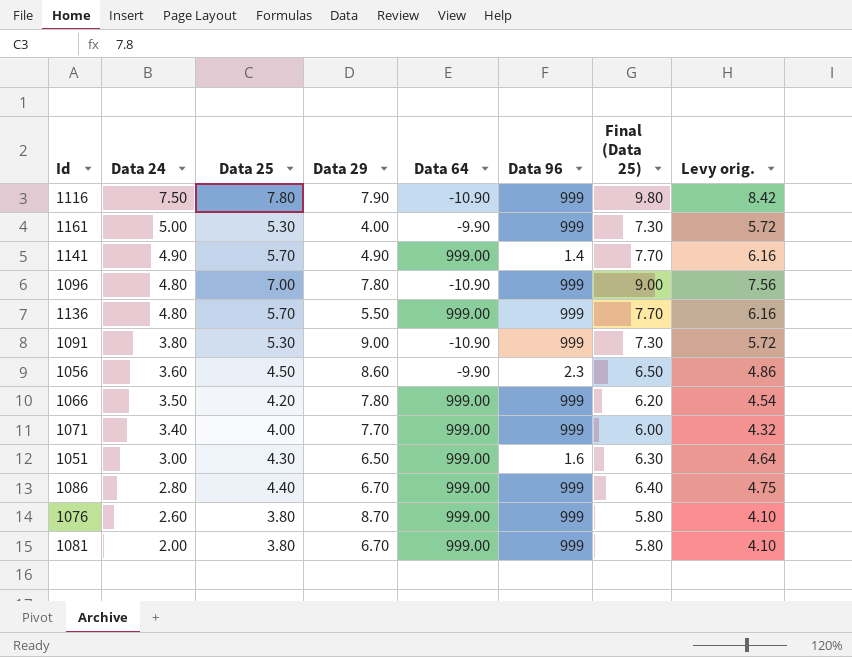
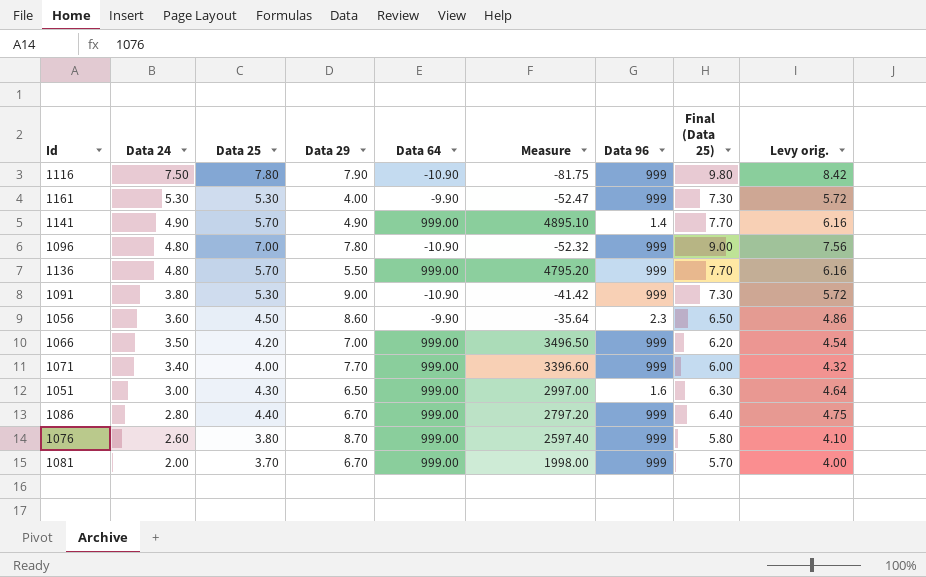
column Measure | formula: none -> [Data 24] * [Data 64]
1161 | Data 24: 5.00 -> 5.30
1066 | Data 29: 7.80 -> 7.00
1081 | Data 25: 3.80 -> 3.70
1081 | Final (Data 25): 5.80 -> 5.70
1081 | Levy orig.: 4.10 -> 4.00

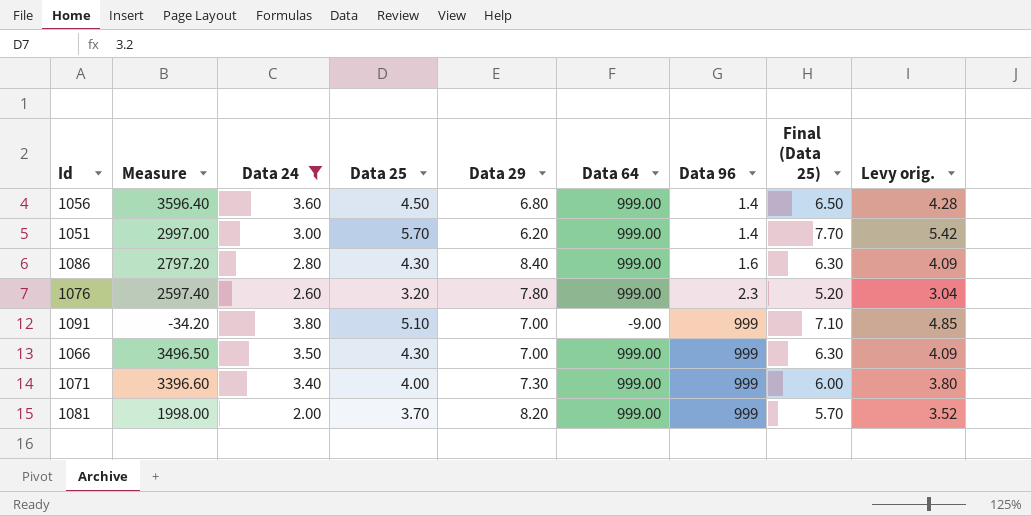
filter: none -> Data 24 <= 3.80
row order: Data 24 descending -> Data 96 ascending
column Measure | position: 6 -> 2
column Levy orig. | formula: [Data 25] * 1.08 -> [Data 25] * 0.95
1056 | Measure: -35.64 -> 3596.40
1056 | Data 29: 8.60 -> 6.80
1056 | Data 64: -9.90 -> 999.00
1056 | Data 96: 2.3 -> 1.4
1051 | Data 25: 4.30 -> 5.70
1051 | Data 29: 6.50 -> 6.20
1051 | Data 96: 1.6 -> 1.4
1051 | Final (Data 25): 6.30 -> 7.70
1086 | Data 25: 4.40 -> 4.30
1086 | Data 29: 6.70 -> 8.40
1086 | Data 96: 999 -> 1.6
1086 | Final (Data 25): 6.40 -> 6.30
1076 | Data 25: 3.80 -> 3.20
1076 | Data 29: 8.70 -> 7.80
1076 | Data 96: 999 -> 2.3
1076 | Final (Data 25): 5.80 -> 5.20
1091 | Measure: -41.42 -> -34.20
1091 | Data 25: 5.30 -> 5.10
1091 | Data 29: 9.00 -> 7.00
1091 | Data 64: -10.90 -> -9.00
1091 | Final (Data 25): 7.30 -> 7.10
1066 | Data 25: 4.20 -> 4.30
1066 | Final (Data 25): 6.20 -> 6.30
1071 | Data 29: 7.70 -> 7.30
1081 | Data 29: 6.70 -> 8.20

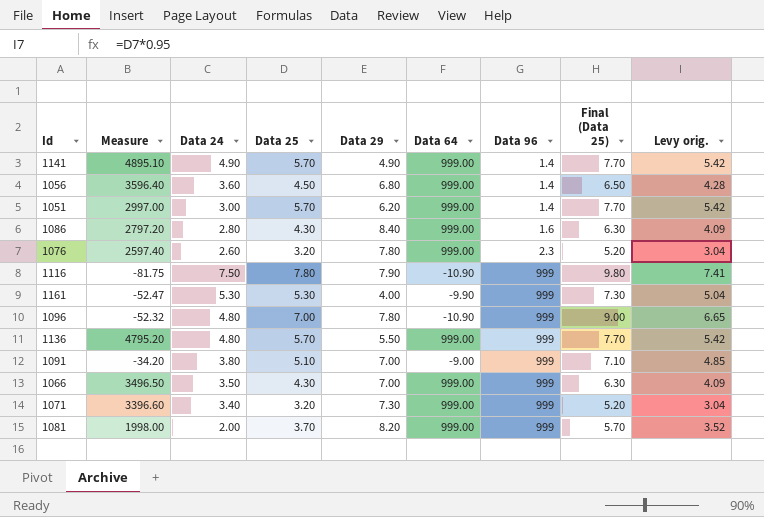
filter: Data 24 <= 3.80 -> none
1071 | Data 25: 4.00 -> 3.20
1071 | Final (Data 25): 6.00 -> 5.20
1071 | Levy orig.: 3.80 -> 3.04

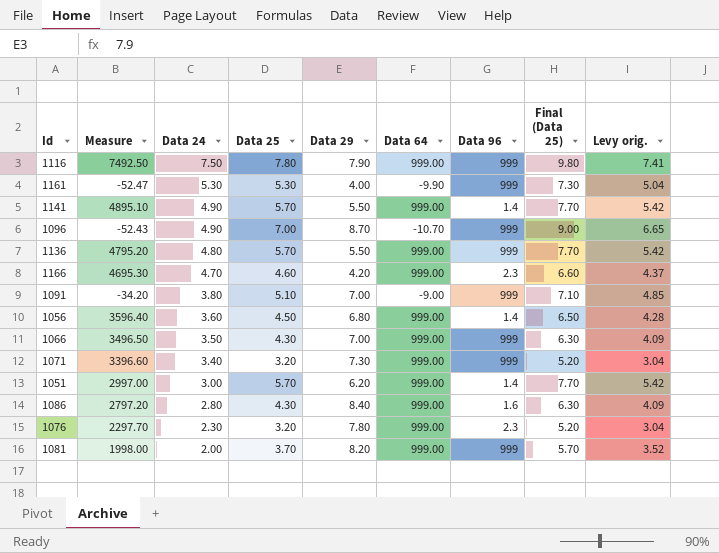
row order: Data 96 ascending -> Data 24 descending
1116 | Measure: -81.75 -> 7492.50
1116 | Data 64: -10.90 -> 999.00
1141 | Data 29: 4.90 -> 5.50
1096 | Measure: -52.32 -> -52.43
1096 | Data 24: 4.80 -> 4.90
1096 | Data 29: 7.80 -> 8.70
1096 | Data 64: -10.90 -> -10.70
row 1166: none -> 4695.30 | 4.70 | 4.60 | 4.20 | 999.00 | 2.3 | 6.60 | 4.37
1076 | Measure: 2597.40 -> 2297.70
1076 | Data 24: 2.60 -> 2.30

